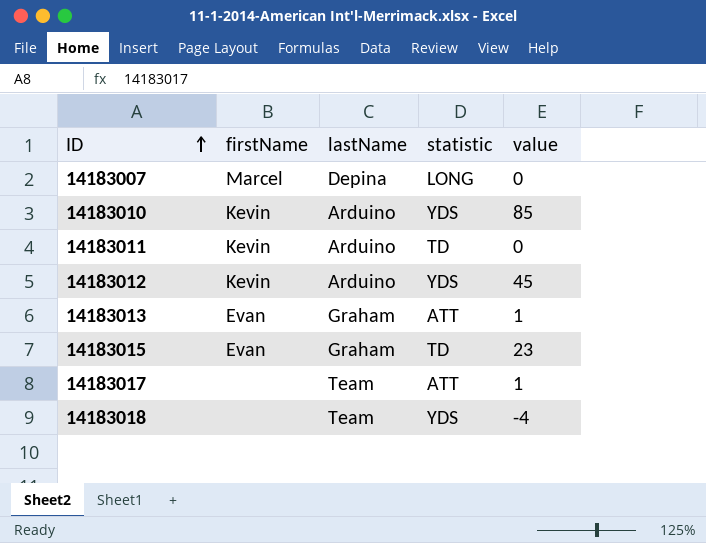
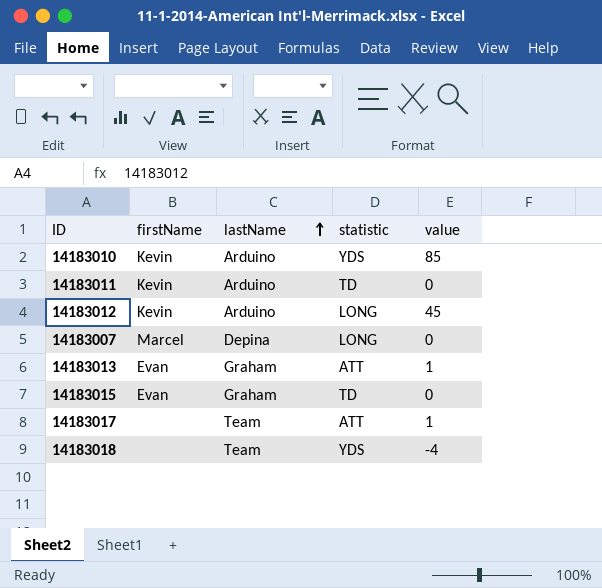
row order: ID ascending -> lastName ascending
14183012 | statistic: YDS -> LONG
14183015 | value: 23 -> 0

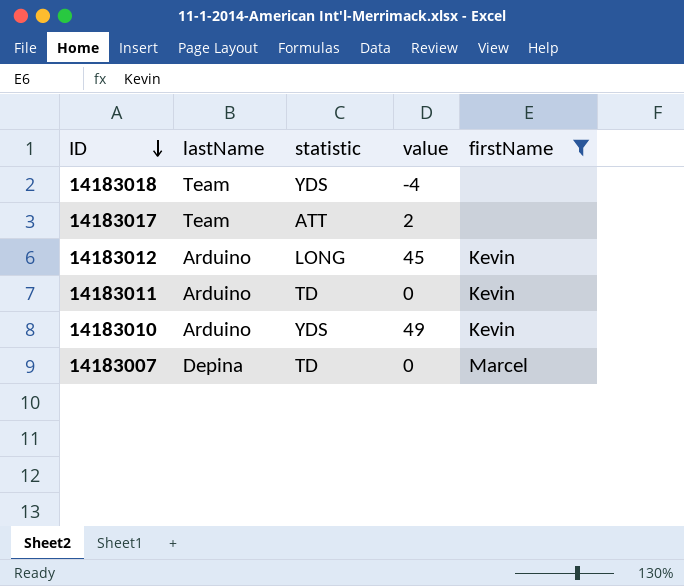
filter: none -> firstName != Evan
row order: lastName ascending -> ID descending
column firstName | position: 2 -> 5
14183017 | value: 1 -> 2
14183010 | value: 85 -> 49
14183007 | statistic: LONG -> TD

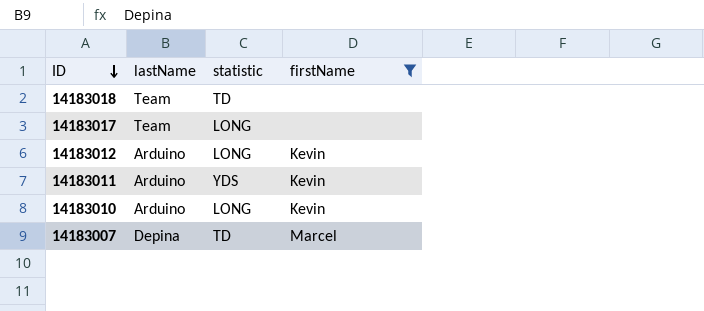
column value | position: 4 -> none
14183018 | statistic: YDS -> TD
14183017 | statistic: ATT -> LONG
14183011 | statistic: TD -> YDS
14183010 | statistic: YDS -> LONG

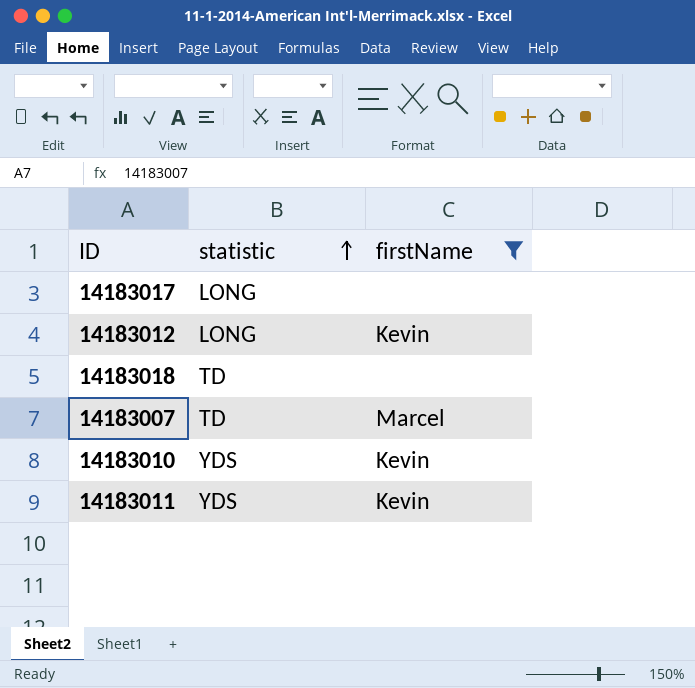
row order: ID descending -> statistic ascending
column lastName | position: 2 -> none
14183010 | statistic: LONG -> YDS

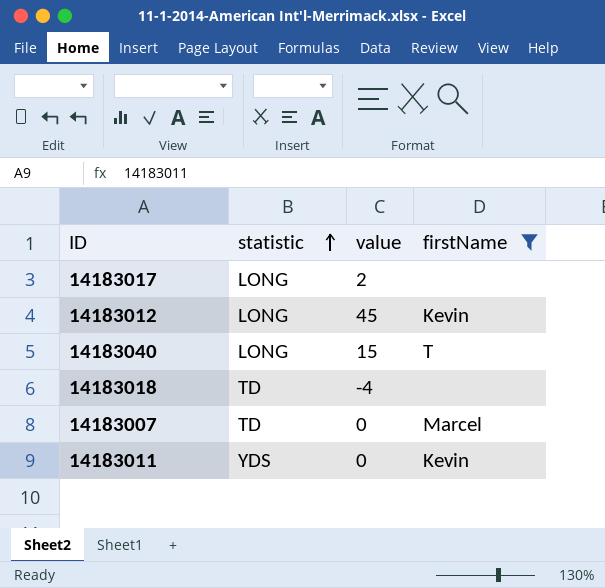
column value | position: none -> 3
row 14183010: YDS | Kevin -> none
row 14183040: none -> LONG | 15 | T

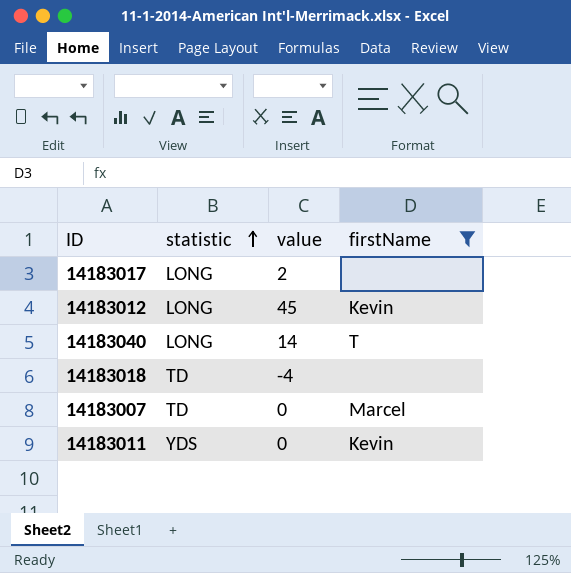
14183040 | value: 15 -> 14

